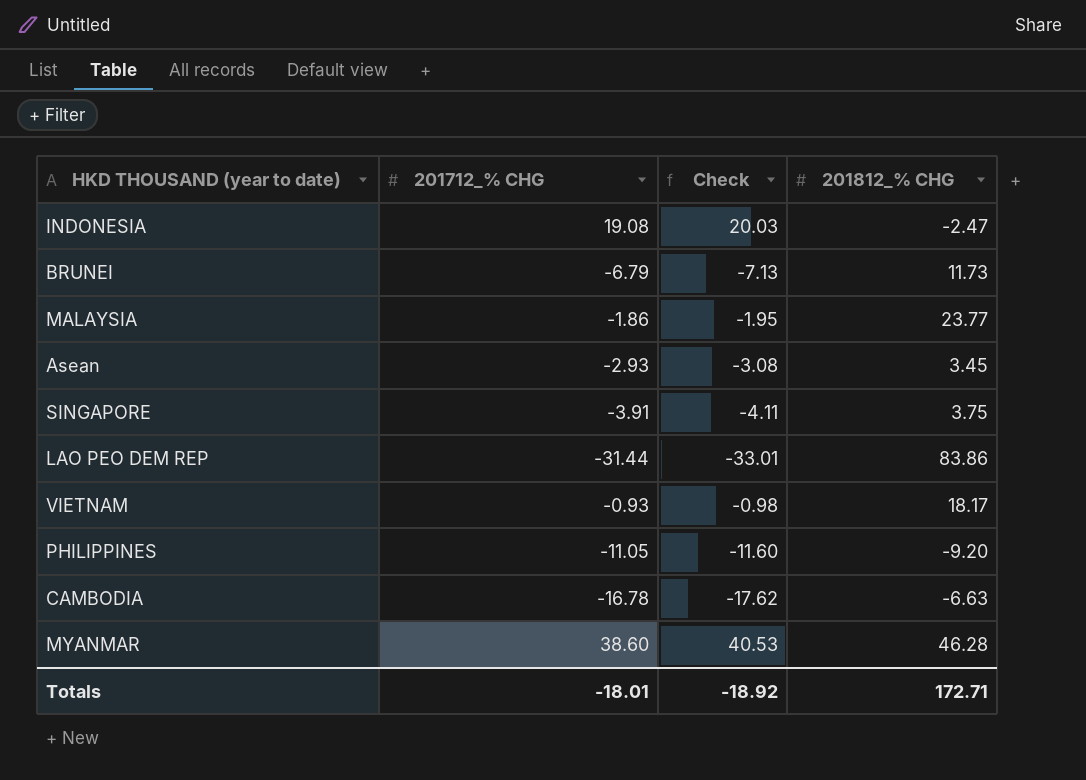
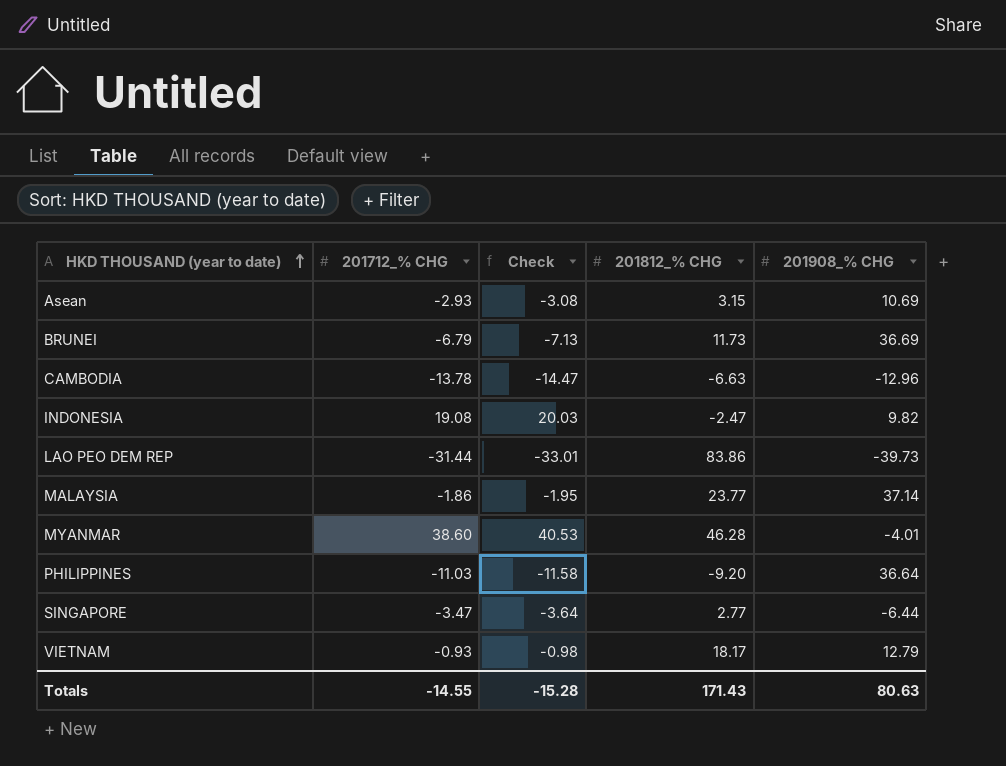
row order: none -> HKD THOUSAND (year to date) ascending
column 201908_% CHG | position: none -> 5
Asean | 201812_% CHG: 3.45 -> 3.15
CAMBODIA | 201712_% CHG: -16.78 -> -13.78
CAMBODIA | Check: -17.62 -> -14.47
PHILIPPINES | 201712_% CHG: -11.05 -> -11.03
PHILIPPINES | Check: -11.60 -> -11.58
SINGAPORE | 201712_% CHG: -3.91 -> -3.47
SINGAPORE | Check: -4.11 -> -3.64
SINGAPORE | 201812_% CHG: 3.75 -> 2.77
Totals | 201712_% CHG: -18.01 -> -14.55
Totals | Check: -18.92 -> -15.28
Totals | 201812_% CHG: 172.71 -> 171.43

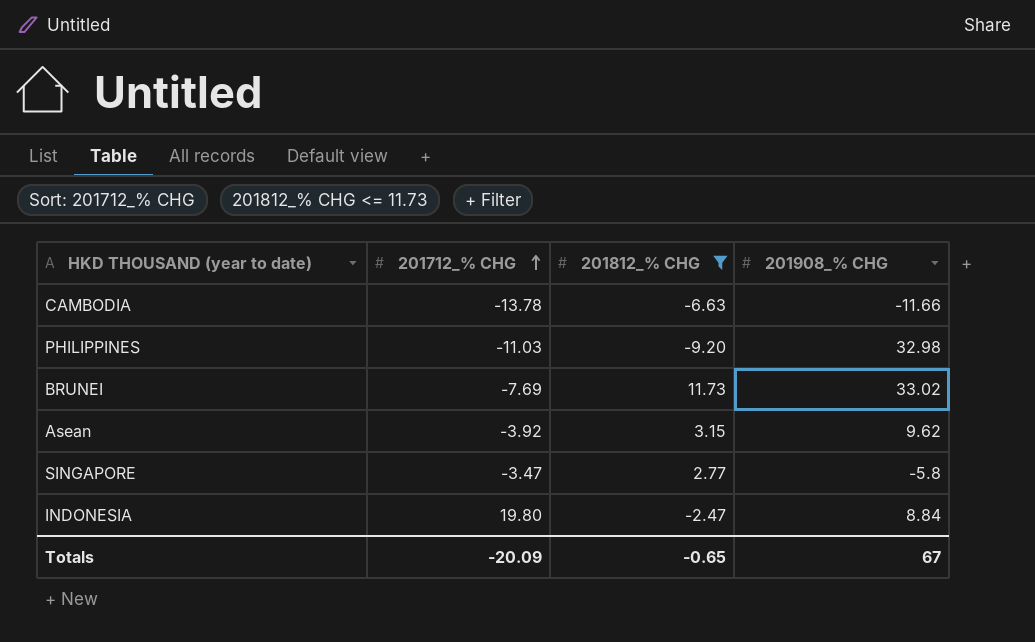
filter: none -> 201812_% CHG <= 11.73
row order: HKD THOUSAND (year to date) ascending -> 201712_% CHG ascending
column Check | formula: [201712_% CHG] * 1.05 -> none
CAMBODIA | 201908_% CHG: -12.96 -> -11.66
PHILIPPINES | 201908_% CHG: 36.64 -> 32.98
BRUNEI | 201712_% CHG: -6.79 -> -7.69
BRUNEI | 201908_% CHG: 36.69 -> 33.02
Asean | 201712_% CHG: -2.93 -> -3.92
Asean | 201908_% CHG: 10.69 -> 9.62
SINGAPORE | 201908_% CHG: -6.44 -> -5.8
INDONESIA | 201712_% CHG: 19.08 -> 19.80
INDONESIA | 201908_% CHG: 9.82 -> 8.84
Totals | 201712_% CHG: -14.55 -> -20.09
Totals | 201812_% CHG: 171.43 -> -0.65
Totals | 201908_% CHG: 80.63 -> 67

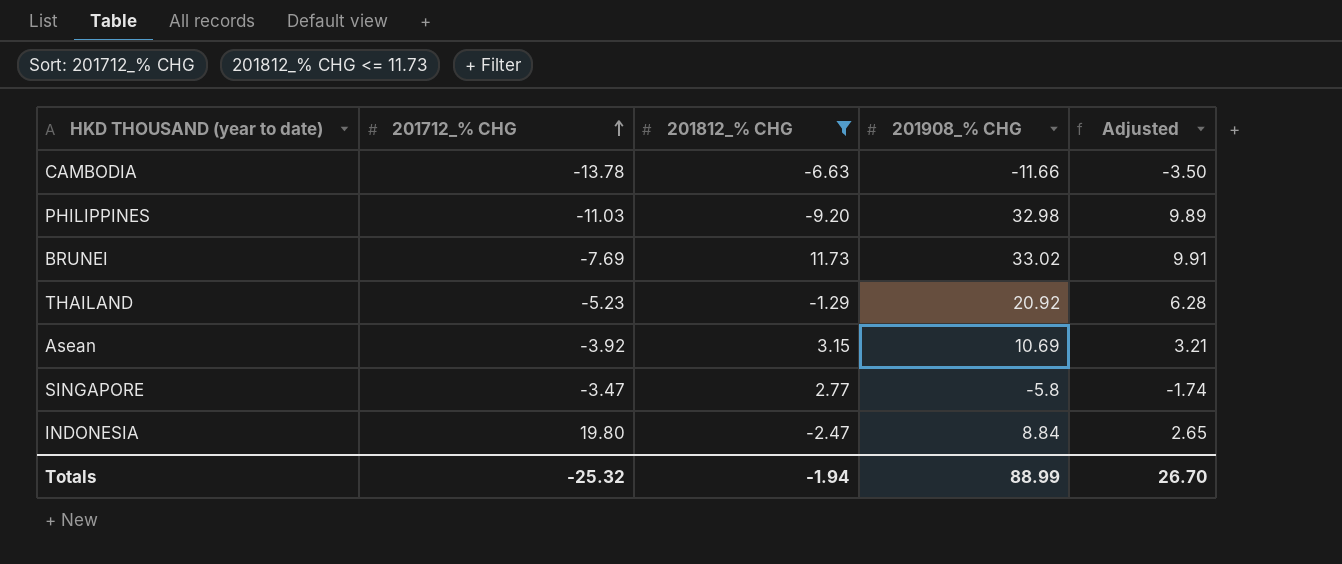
column Adjusted | formula: none -> [201908_% CHG] * 0.3
row THAILAND: none -> -5.23 | -1.29 | 20.92 | 6.28
Asean | 201908_% CHG: 9.62 -> 10.69
Totals | 201712_% CHG: -20.09 -> -25.32
Totals | 201812_% CHG: -0.65 -> -1.94
Totals | 201908_% CHG: 67 -> 88.99

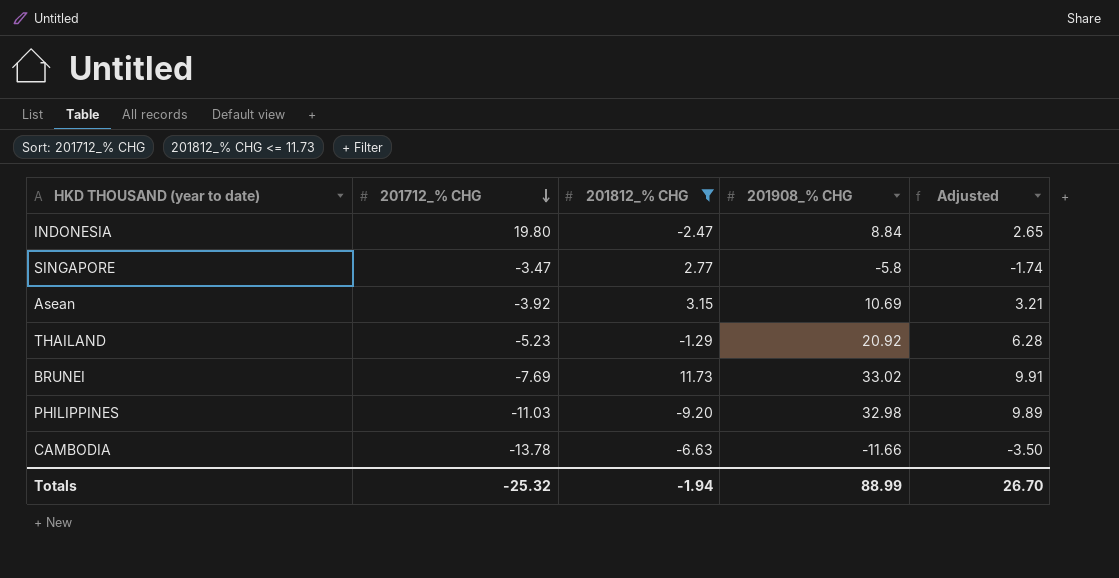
row order: 201712_% CHG ascending -> 201712_% CHG descending

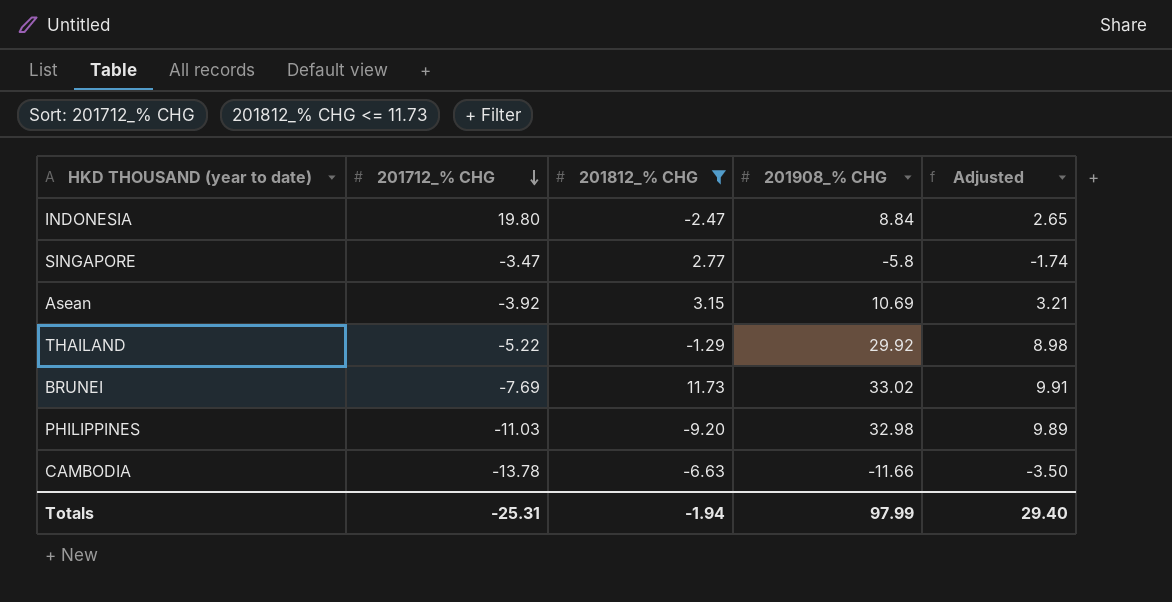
THAILAND | 201712_% CHG: -5.23 -> -5.22
THAILAND | 201908_% CHG: 20.92 -> 29.92
THAILAND | Adjusted: 6.28 -> 8.98
Totals | 201712_% CHG: -25.32 -> -25.31
Totals | 201908_% CHG: 88.99 -> 97.99
Totals | Adjusted: 26.70 -> 29.40

